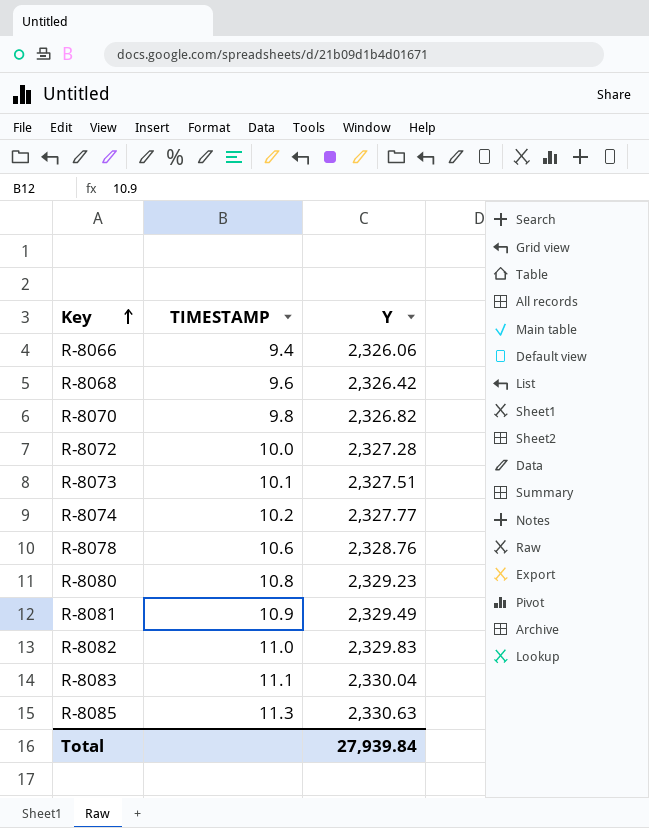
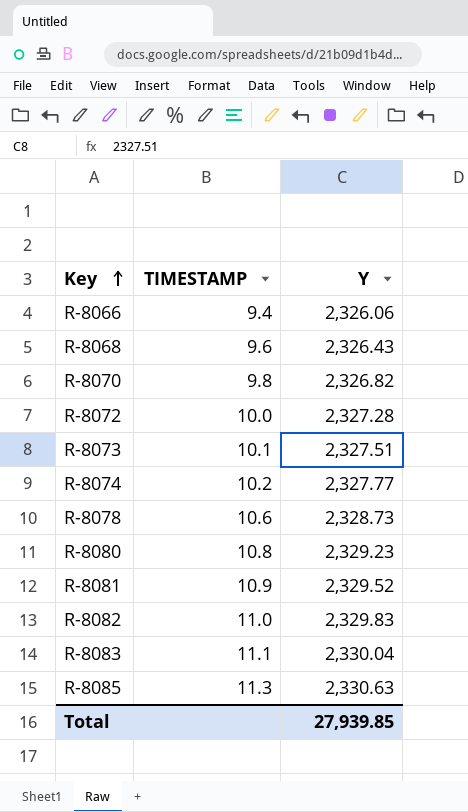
R-8068 | Y: 2,326.42 -> 2,326.43
R-8078 | Y: 2,328.76 -> 2,328.73
R-8081 | Y: 2,329.49 -> 2,329.52
Total | Y: 27,939.84 -> 27,939.85

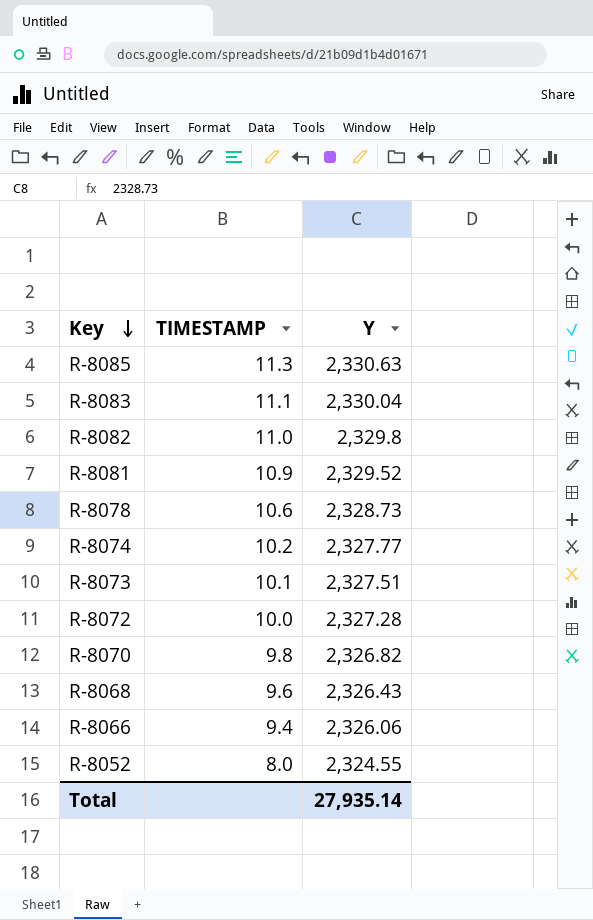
row order: Key ascending -> Key descending
row R-8080: 10.8 | 2,329.23 -> none
R-8082 | Y: 2,329.83 -> 2,329.8
row R-8052: none -> 8.0 | 2,324.55
Total | Y: 27,939.85 -> 27,935.14

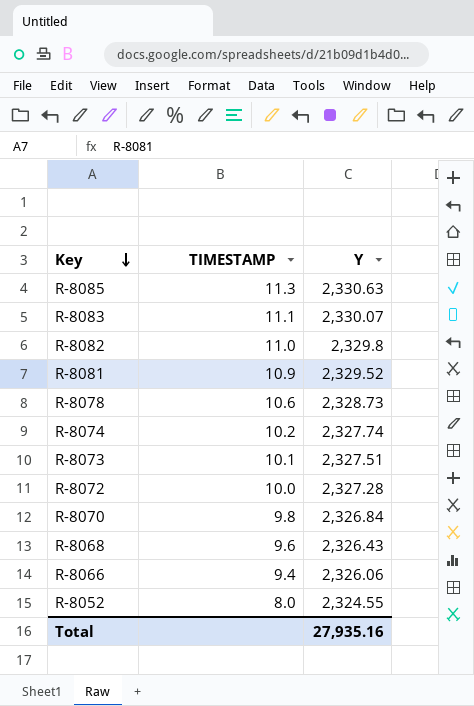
R-8083 | Y: 2,330.04 -> 2,330.07
R-8074 | Y: 2,327.77 -> 2,327.74
R-8070 | Y: 2,326.82 -> 2,326.84
Total | Y: 27,935.14 -> 27,935.16

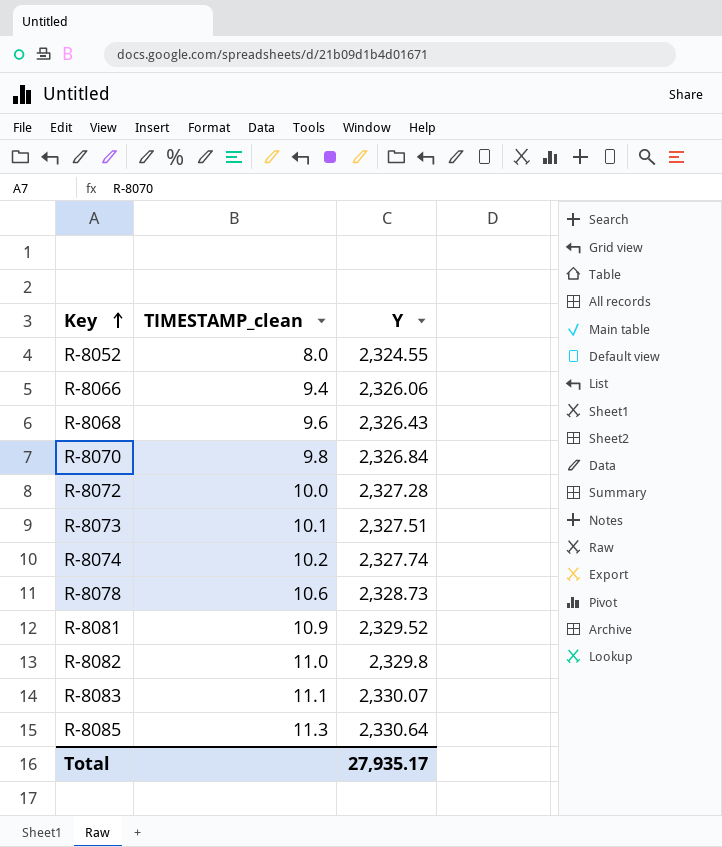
row order: Key descending -> Key ascending
column name: TIMESTAMP -> TIMESTAMP_clean
R-8085 | Y: 2,330.63 -> 2,330.64
Total | Y: 27,935.16 -> 27,935.17

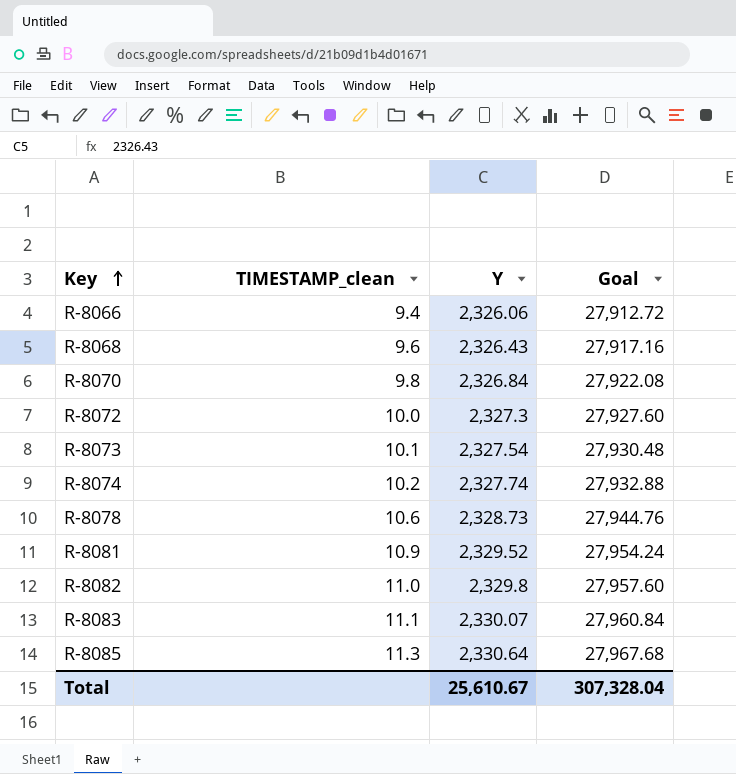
column Goal | formula: none -> [Y] * 12
row R-8052: 8.0 | 2,324.55 -> none
R-8072 | Y: 2,327.28 -> 2,327.3
R-8073 | Y: 2,327.51 -> 2,327.54
Total | Y: 27,935.17 -> 25,610.67

